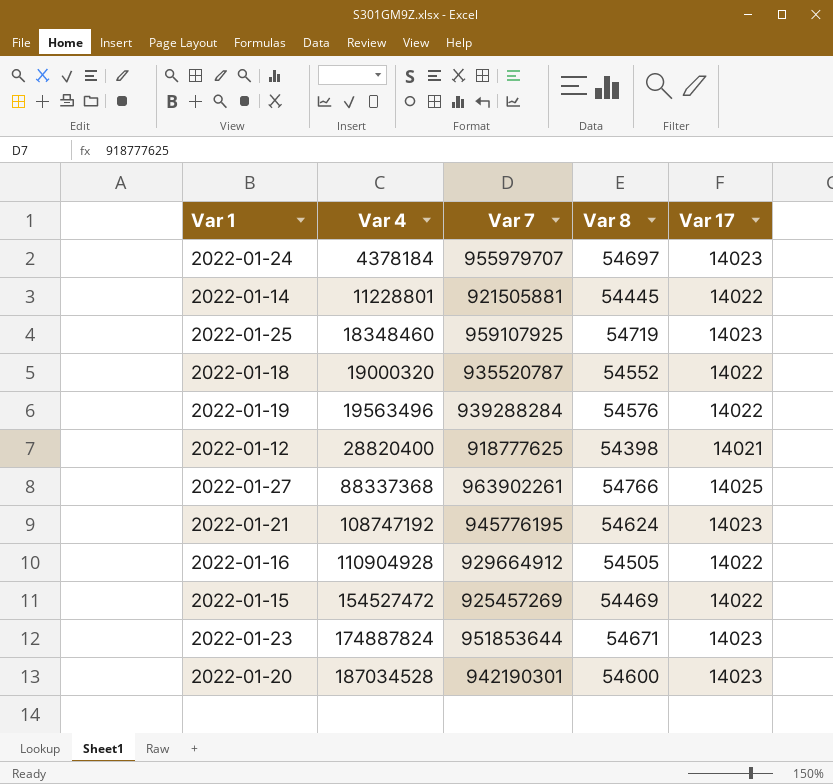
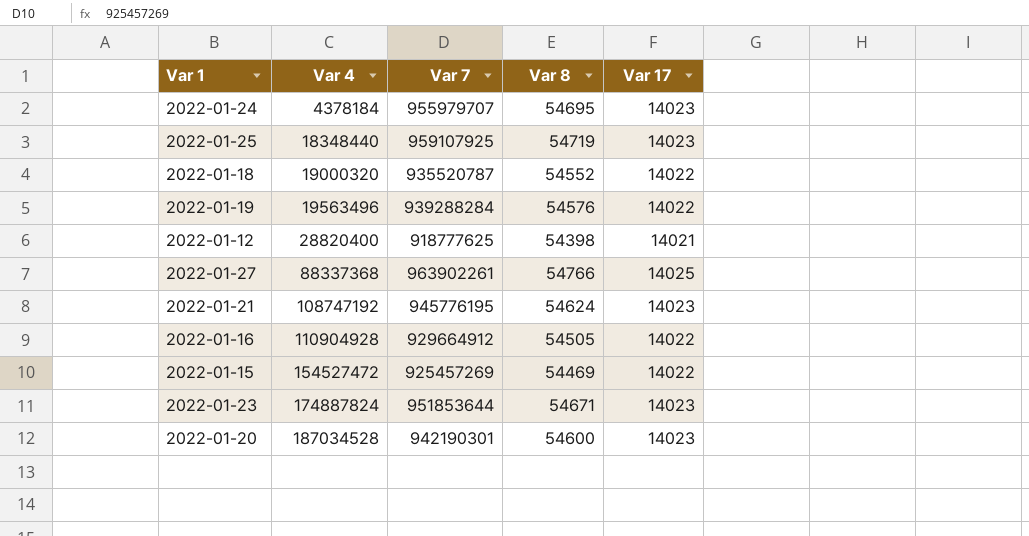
row 2022-01-14: 11228801 | 921505881 | 54445 | 14022 -> none
2022-01-24 | Var 8: 54697 -> 54695
2022-01-25 | Var 4: 18348460 -> 18348440

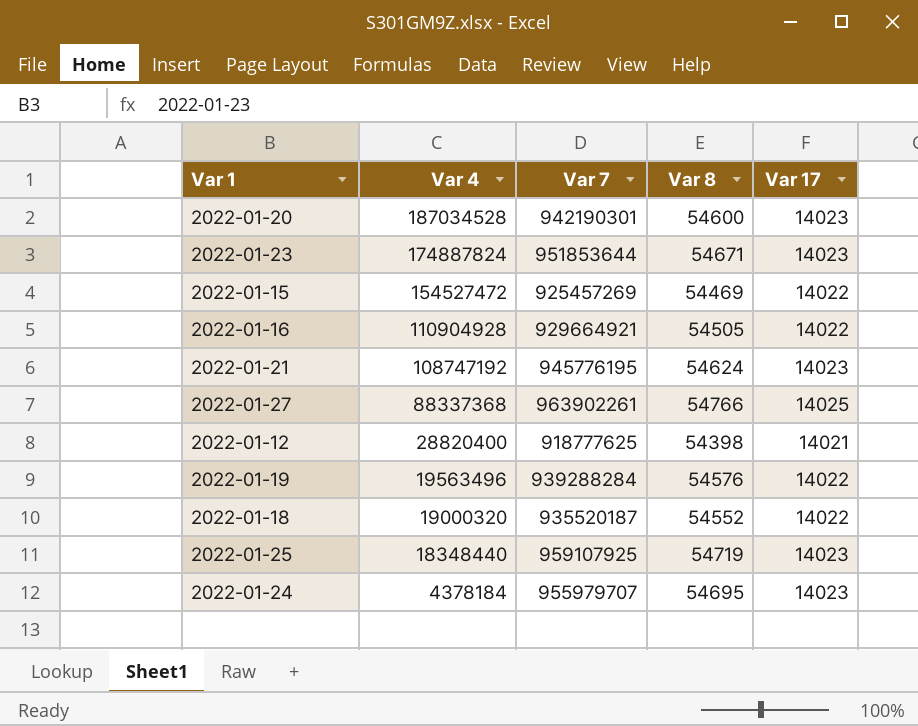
row order: Var 4 ascending -> Var 4 descending
2022-01-16 | Var 7: 929664912 -> 929664921
2022-01-18 | Var 7: 935520787 -> 935520187

